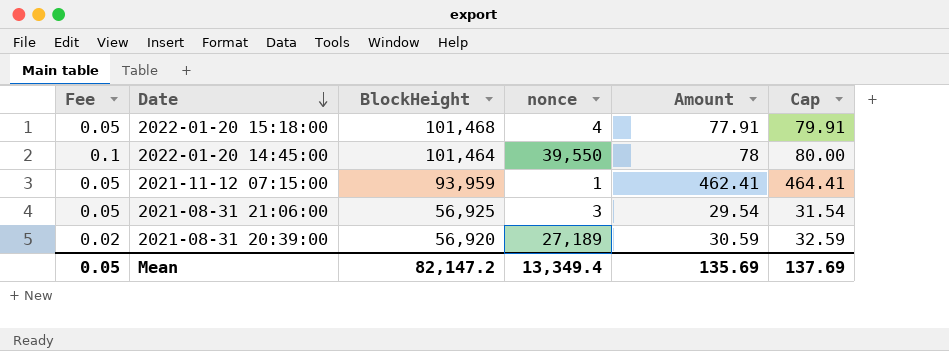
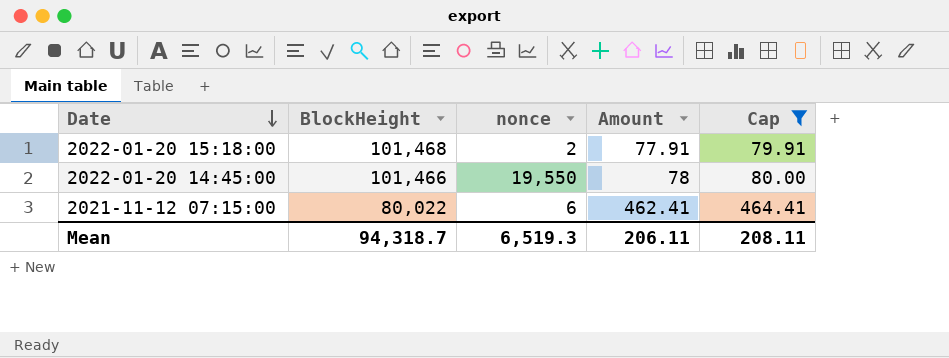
filter: none -> Cap >= 79.91
column Fee | position: 1 -> none
2022-01-20 15:18:00 | nonce: 4 -> 2
2022-01-20 14:45:00 | BlockHeight: 101,464 -> 101,466
2022-01-20 14:45:00 | nonce: 39,550 -> 19,550
2021-11-12 07:15:00 | BlockHeight: 93,959 -> 80,022
2021-11-12 07:15:00 | nonce: 1 -> 6
Mean | BlockHeight: 82,147.2 -> 94,318.7
Mean | nonce: 13,349.4 -> 6,519.3
Mean | Amount: 135.69 -> 206.11
Mean | Cap: 137.69 -> 208.11

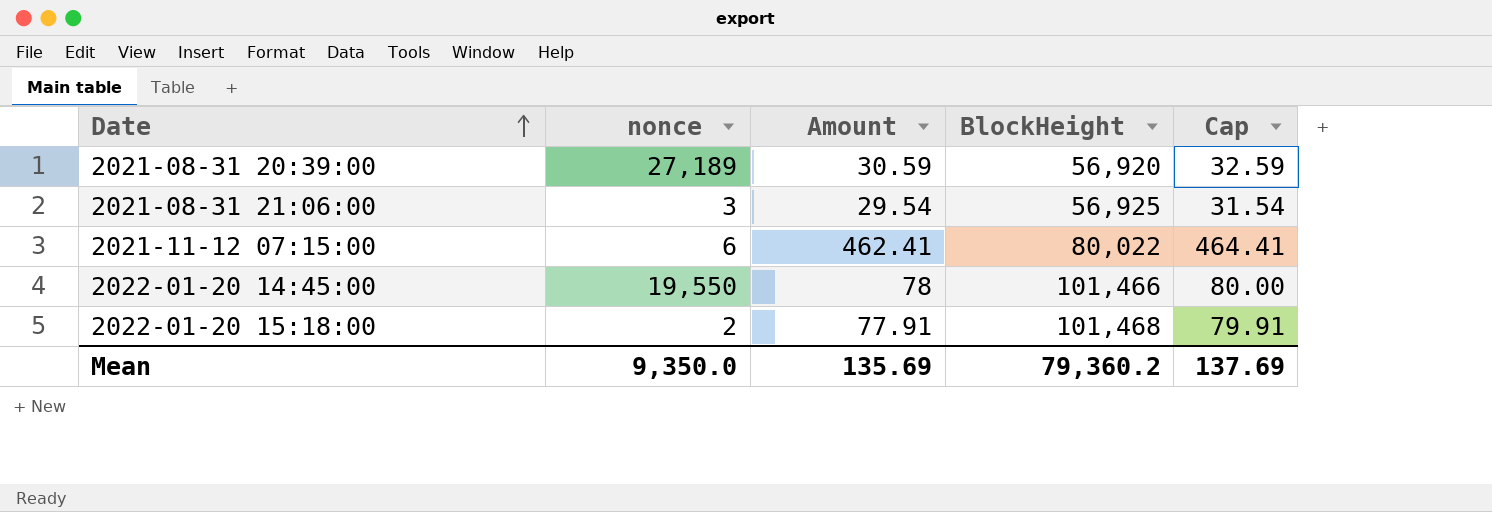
filter: Cap >= 79.91 -> none
row order: Date descending -> Date ascending
column BlockHeight | position: 2 -> 4
Mean | nonce: 6,519.3 -> 9,350.0
Mean | Amount: 206.11 -> 135.69
Mean | BlockHeight: 94,318.7 -> 79,360.2
Mean | Cap: 208.11 -> 137.69

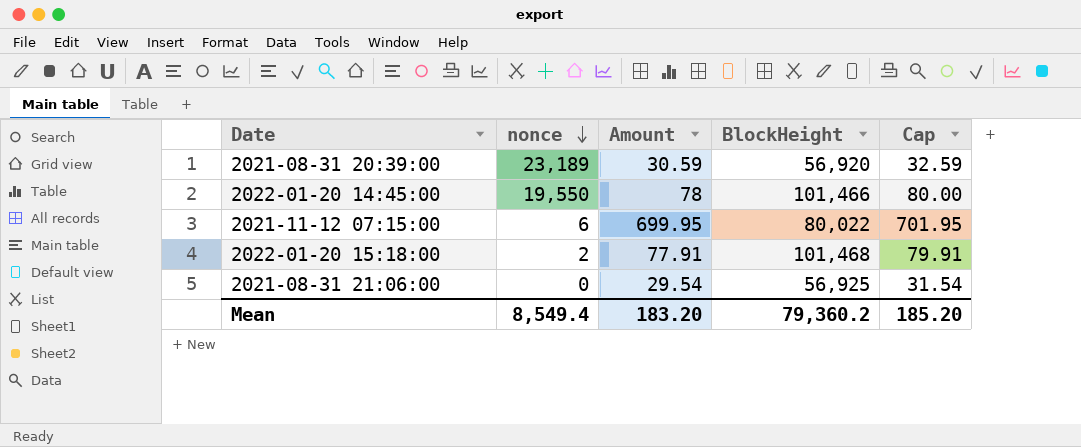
row order: Date ascending -> nonce descending
2021-08-31 20:39:00 | nonce: 27,189 -> 23,189
2021-11-12 07:15:00 | Amount: 462.41 -> 699.95
2021-11-12 07:15:00 | Cap: 464.41 -> 701.95
2021-08-31 21:06:00 | nonce: 3 -> 0
Mean | nonce: 9,350.0 -> 8,549.4
Mean | Amount: 135.69 -> 183.20
Mean | Cap: 137.69 -> 185.20

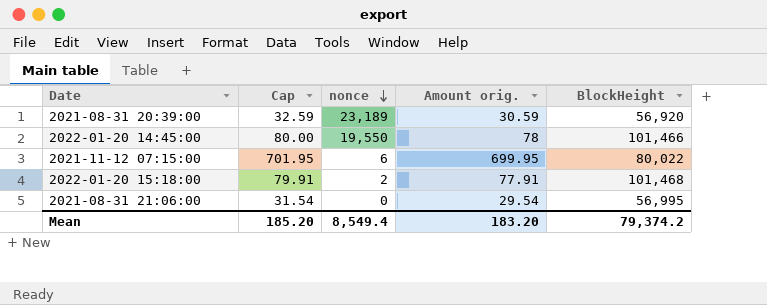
column Cap | position: 5 -> 2
column name: Amount -> Amount orig.
2021-08-31 21:06:00 | BlockHeight: 56,925 -> 56,995
Mean | BlockHeight: 79,360.2 -> 79,374.2

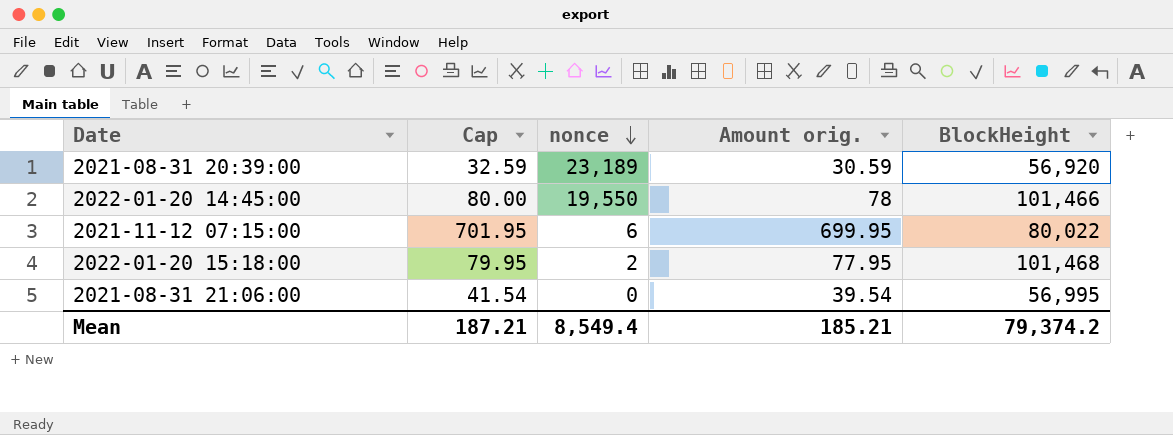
2022-01-20 15:18:00 | Cap: 79.91 -> 79.95
2022-01-20 15:18:00 | Amount orig.: 77.91 -> 77.95
2021-08-31 21:06:00 | Cap: 31.54 -> 41.54
2021-08-31 21:06:00 | Amount orig.: 29.54 -> 39.54
Mean | Cap: 185.20 -> 187.21
Mean | Amount orig.: 183.20 -> 185.21

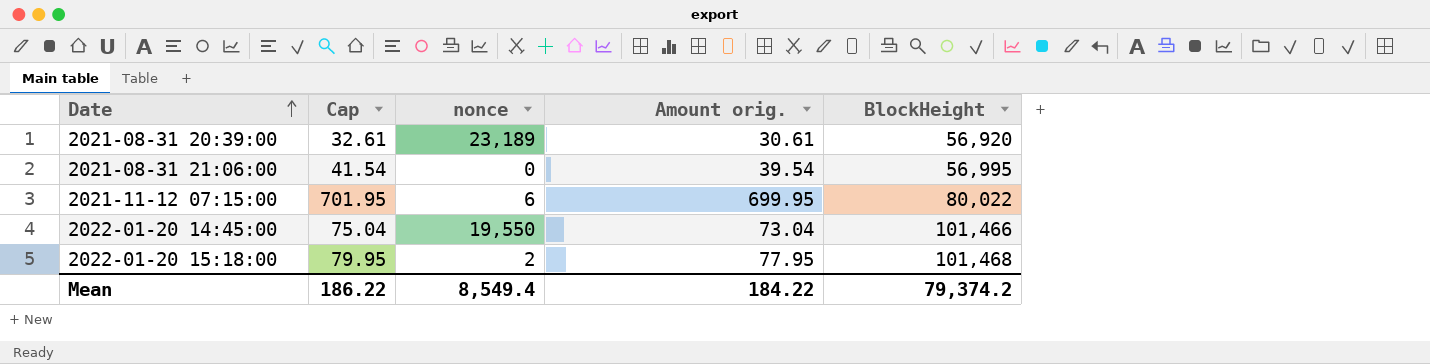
row order: nonce descending -> Date ascending
2021-08-31 20:39:00 | Cap: 32.59 -> 32.61
2021-08-31 20:39:00 | Amount orig.: 30.59 -> 30.61
2022-01-20 14:45:00 | Cap: 80.00 -> 75.04
2022-01-20 14:45:00 | Amount orig.: 78 -> 73.04
Mean | Cap: 187.21 -> 186.22
Mean | Amount orig.: 185.21 -> 184.22

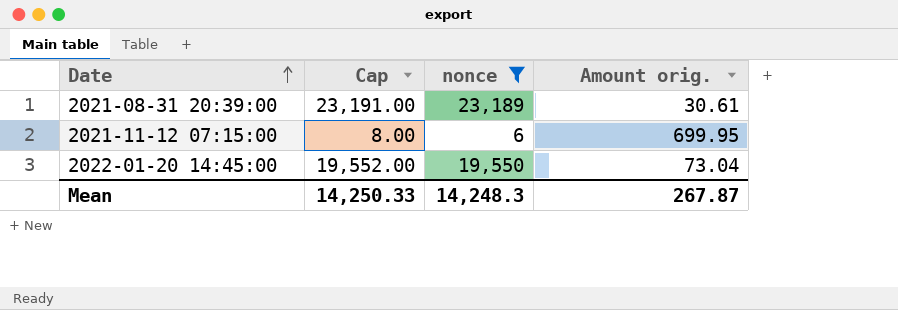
filter: none -> nonce >= 6
column BlockHeight | position: 5 -> none
column Cap | formula: [Amount orig.] + 2 -> [nonce] + 2
Mean | Cap: 186.22 -> 14,250.33
Mean | nonce: 8,549.4 -> 14,248.3
Mean | Amount orig.: 184.22 -> 267.87

